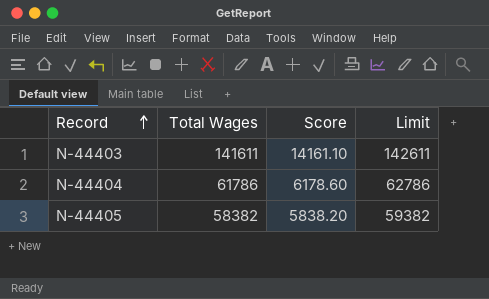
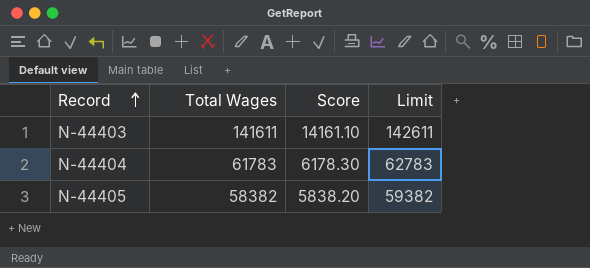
N-44404 | Total Wages: 61786 -> 61783
N-44404 | Score: 6178.60 -> 6178.30
N-44404 | Limit: 62786 -> 62783

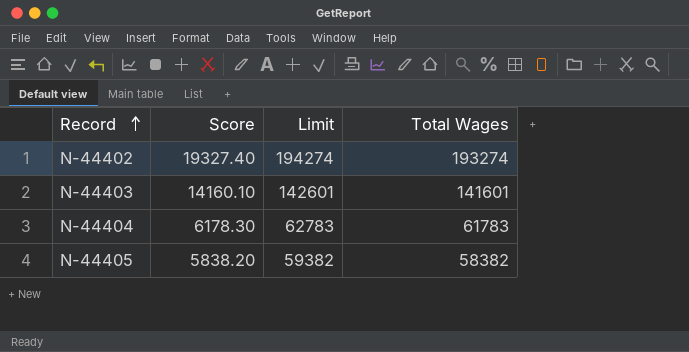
column Total Wages | position: 2 -> 4
row N-44402: none -> 19327.40 | 194274 | 193274
N-44403 | Score: 14161.10 -> 14160.10
N-44403 | Limit: 142611 -> 142601
N-44403 | Total Wages: 141611 -> 141601

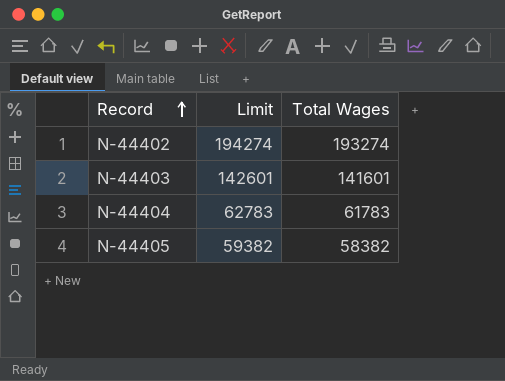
column Score | formula: [Total Wages] * 0.1 -> none

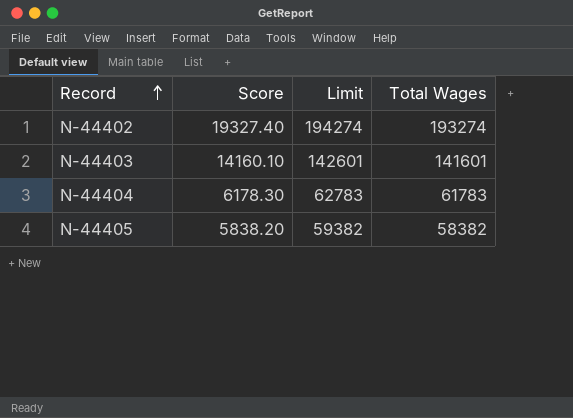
column Score | formula: none -> [Total Wages] * 0.1

